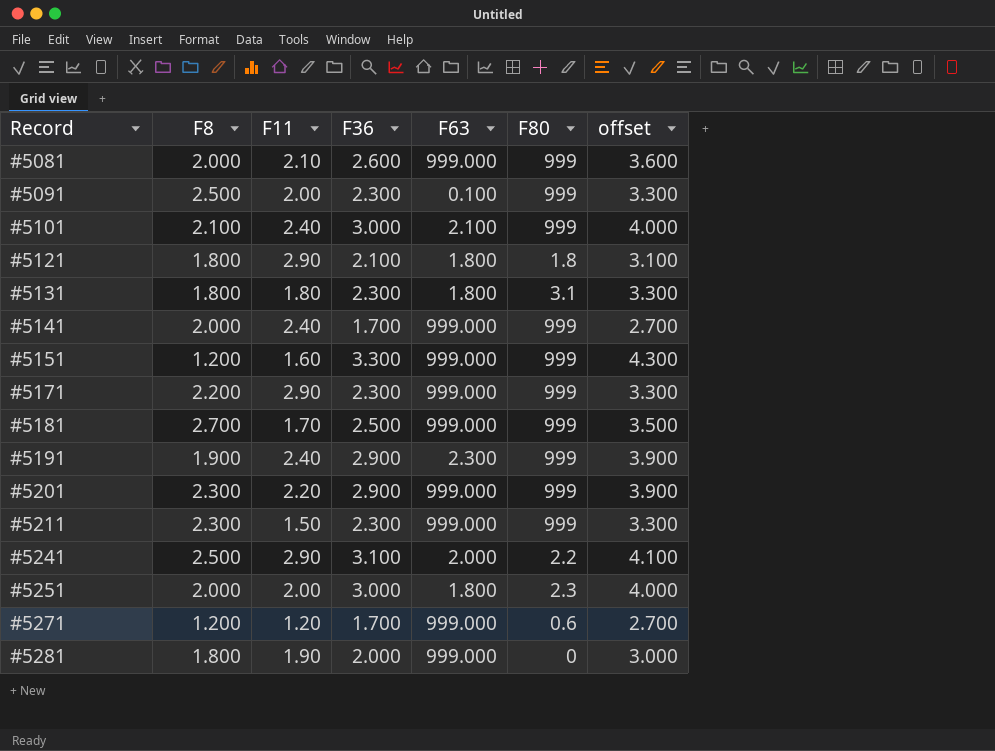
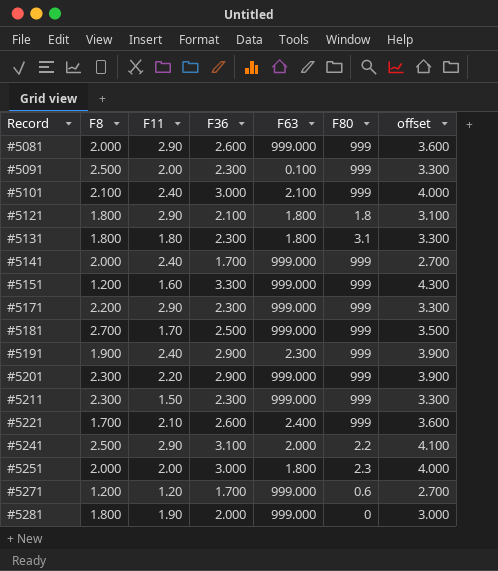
#5081 | F11: 2.10 -> 2.90
row #5221: none -> 1.700 | 2.10 | 2.600 | 2.400 | 999 | 3.600

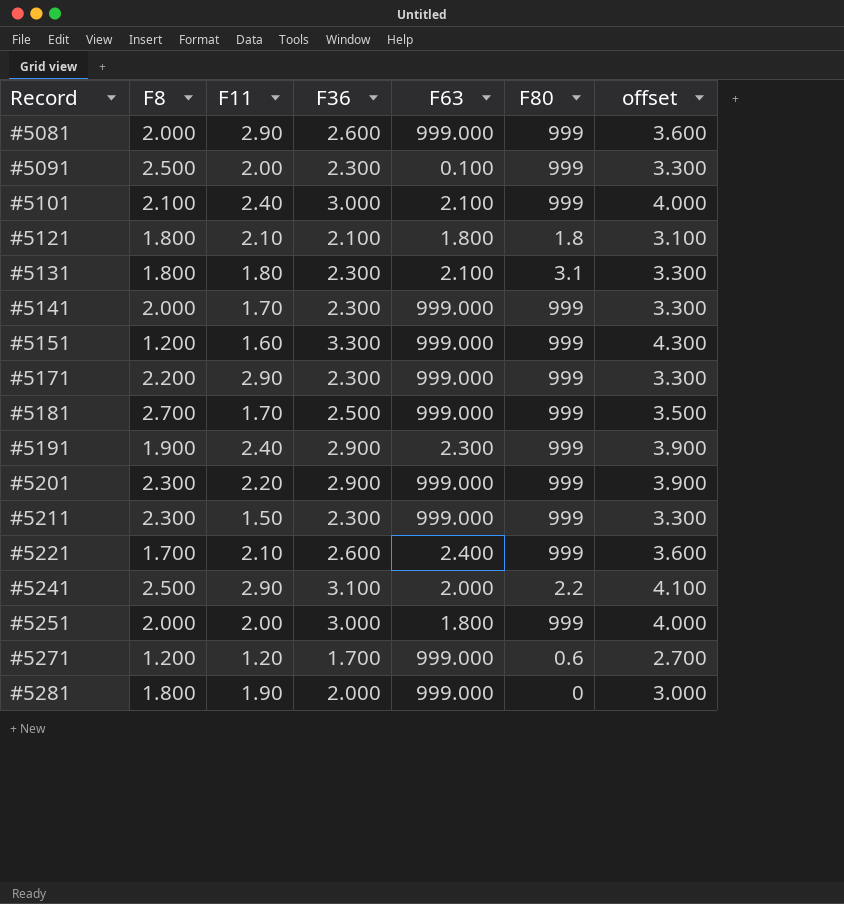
#5121 | F11: 2.90 -> 2.10
#5131 | F63: 1.800 -> 2.100
#5141 | F11: 2.40 -> 1.70
#5141 | F36: 1.700 -> 2.300
#5141 | offset: 2.700 -> 3.300
#5251 | F80: 2.3 -> 999

